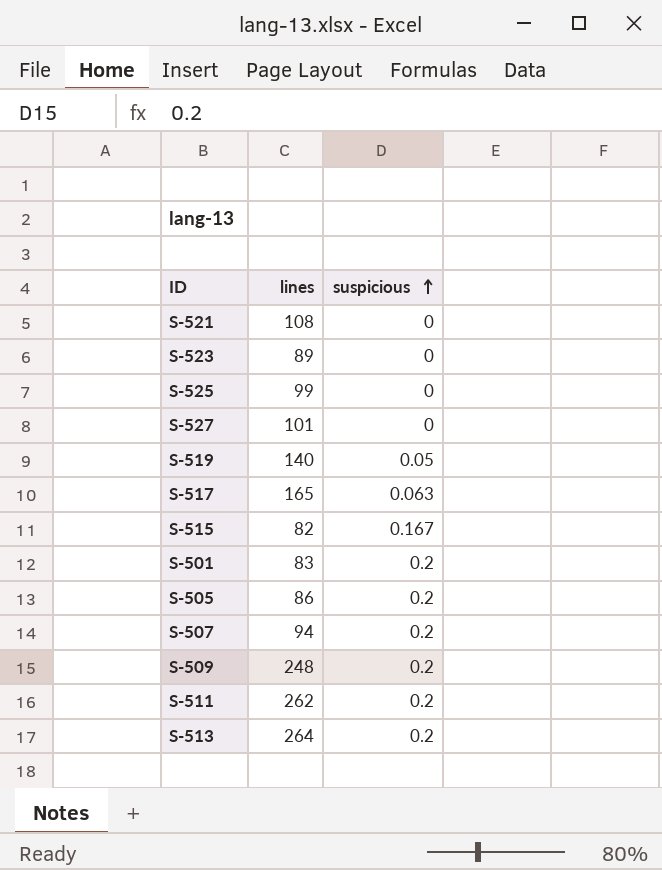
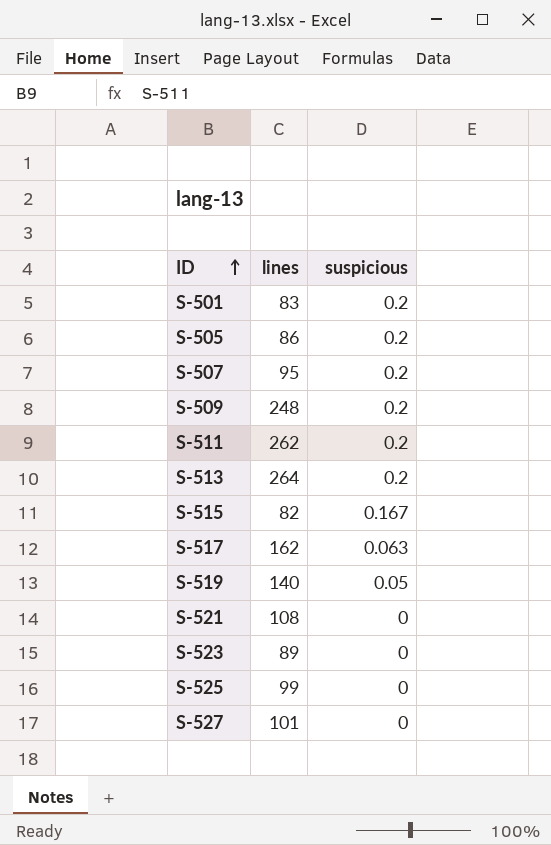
row order: suspicious ascending -> ID ascending
S-507 | lines: 94 -> 95
S-517 | lines: 165 -> 162

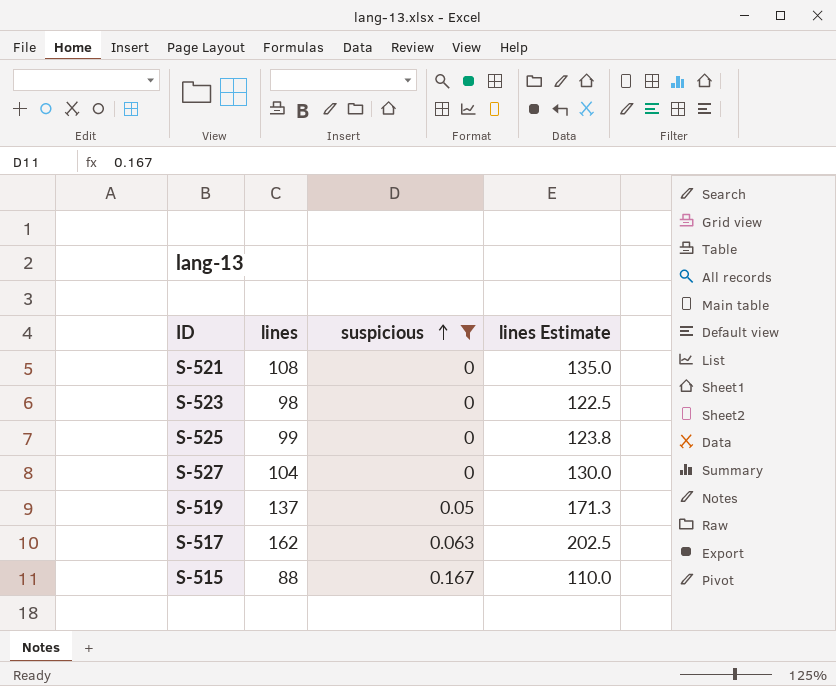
filter: none -> suspicious != 0.2
row order: ID ascending -> suspicious ascending
column lines Estimate | formula: none -> [lines] * 1.25
S-523 | lines: 89 -> 98
S-527 | lines: 101 -> 104
S-519 | lines: 140 -> 137
S-515 | lines: 82 -> 88

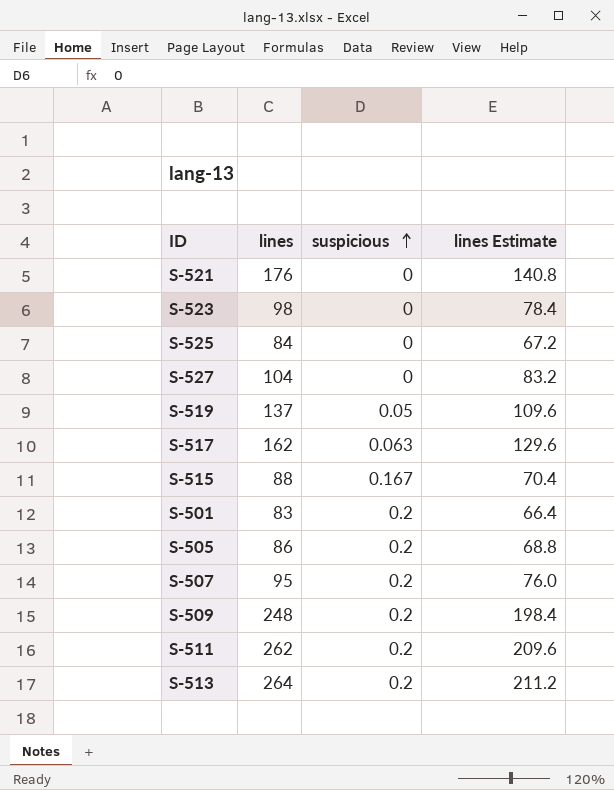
filter: suspicious != 0.2 -> none
column lines Estimate | formula: [lines] * 1.25 -> [lines] * 0.8
S-521 | lines: 108 -> 176
S-525 | lines: 99 -> 84

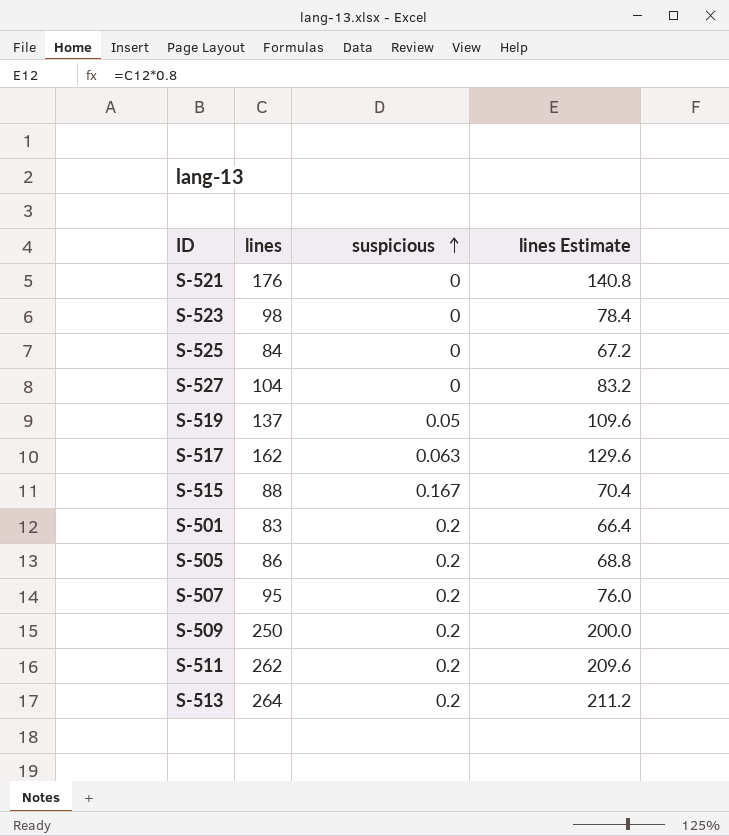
S-509 | lines: 248 -> 250
S-509 | lines Estimate: 198.4 -> 200.0

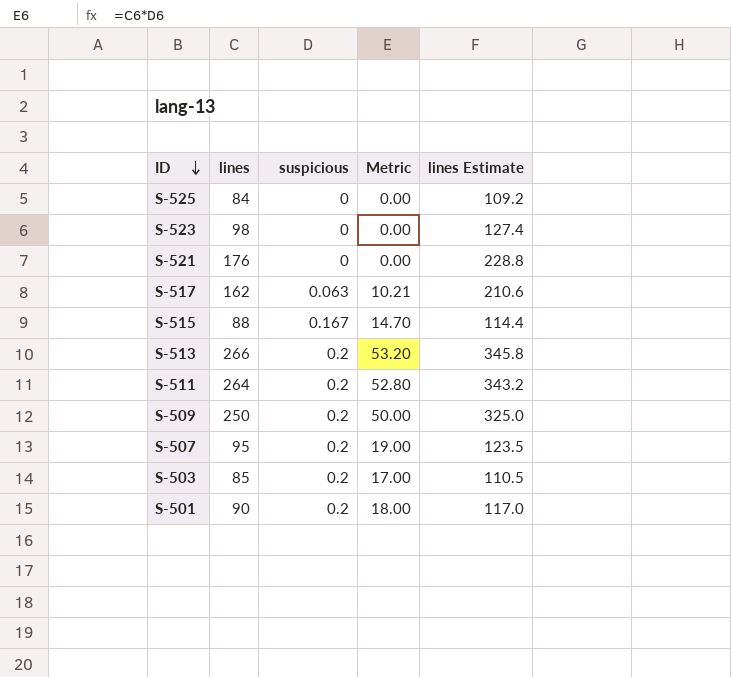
row order: suspicious ascending -> ID descending
column Metric | formula: none -> [lines] * [suspicious]
column lines Estimate | formula: [lines] * 0.8 -> [lines] * 1.3
row S-527: 104 | 0 | 83.2 -> none
row S-519: 137 | 0.05 | 109.6 -> none
row S-505: 86 | 0.2 | 68.8 -> none
S-513 | lines: 264 -> 266
S-511 | lines: 262 -> 264
row S-503: none -> 85 | 0.2 | 17.00 | 110.5
S-501 | lines: 83 -> 90

